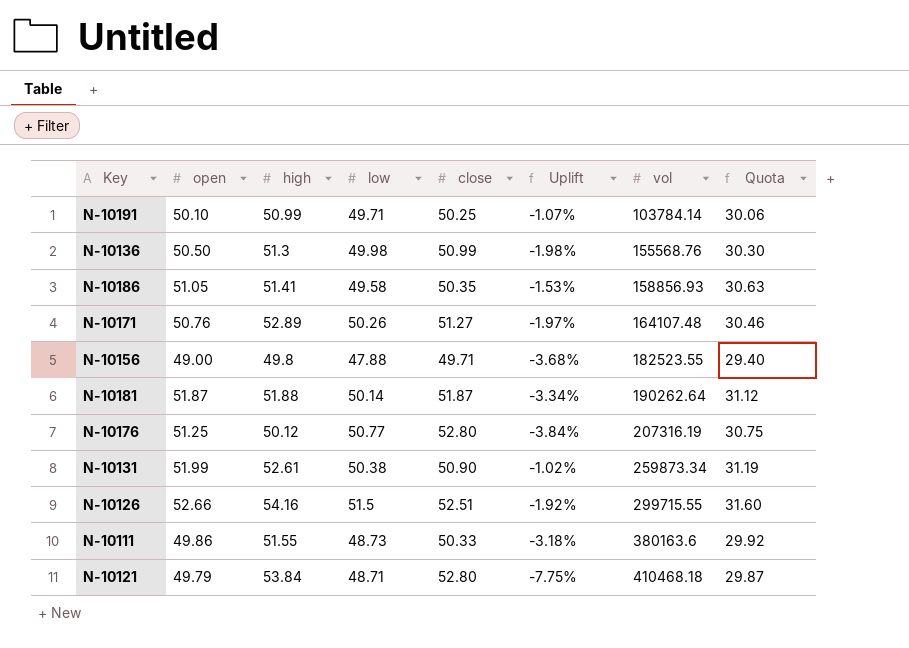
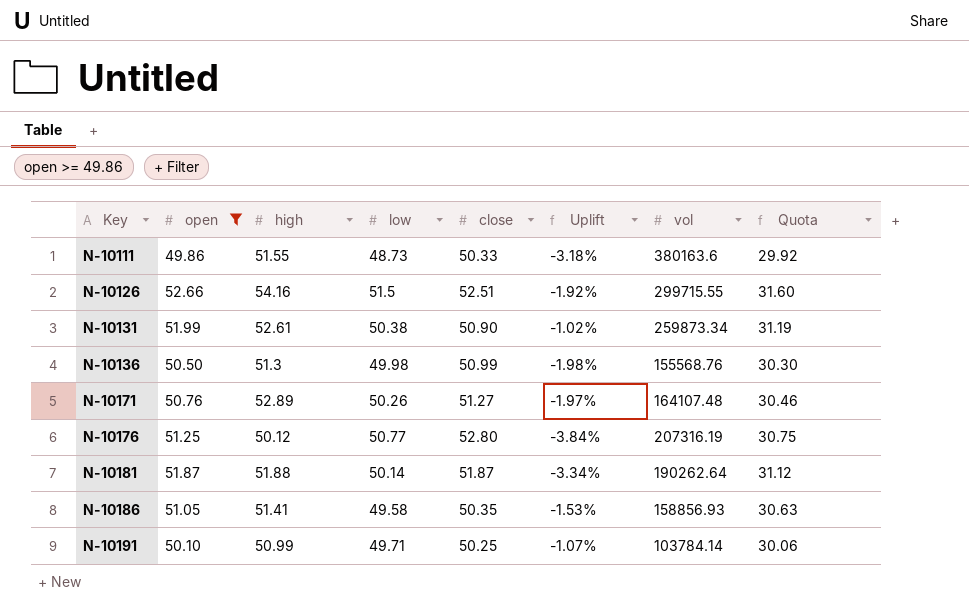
filter: none -> open >= 49.86
row order: vol ascending -> Key ascending

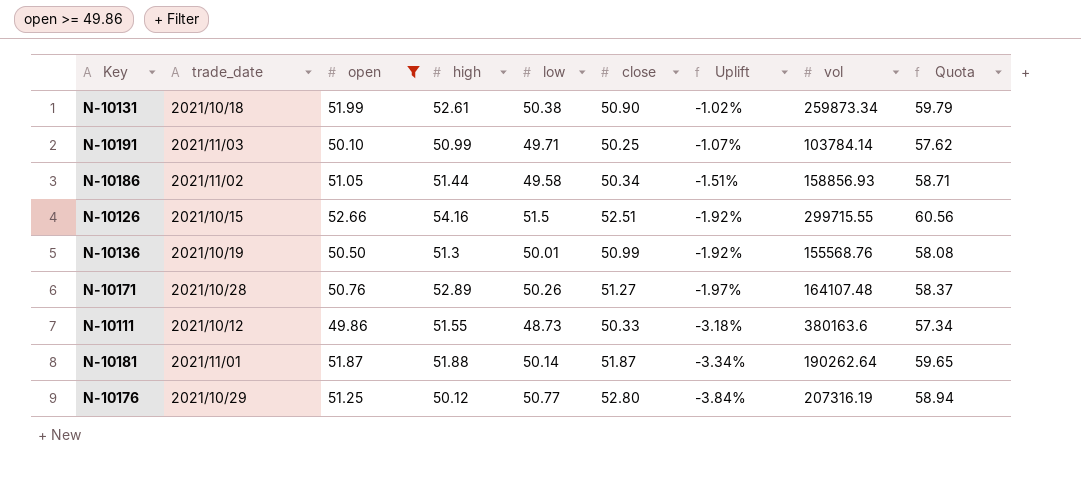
row order: Key ascending -> Uplift descending
column trade_date | position: none -> 2
column Quota | formula: [open] * 0.6 -> [open] * 1.15
N-10186 | high: 51.41 -> 51.44
N-10186 | close: 50.35 -> 50.34
N-10186 | Uplift: -1.53% -> -1.51%
N-10136 | low: 49.98 -> 50.01
N-10136 | Uplift: -1.98% -> -1.92%

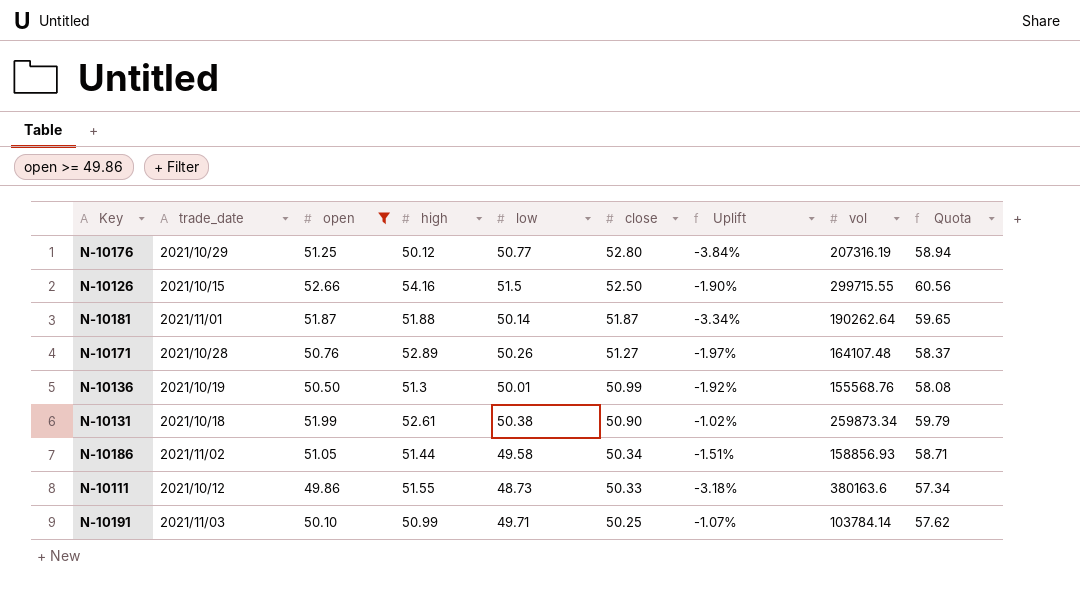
row order: Uplift descending -> close descending
N-10126 | close: 52.51 -> 52.50
N-10126 | Uplift: -1.92% -> -1.90%

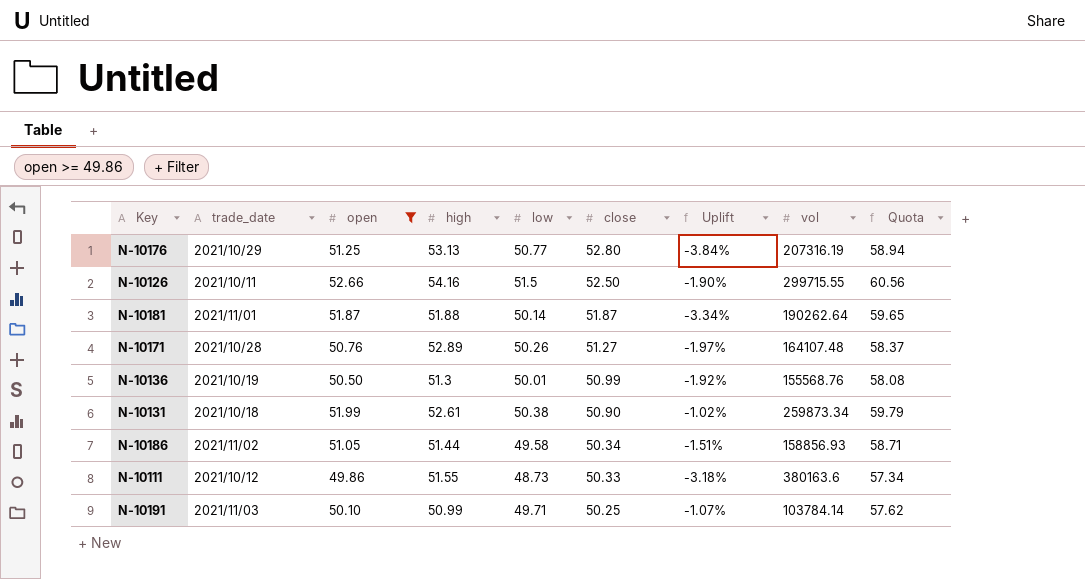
N-10176 | high: 50.12 -> 53.13
N-10126 | trade_date: 2021/10/15 -> 2021/10/11

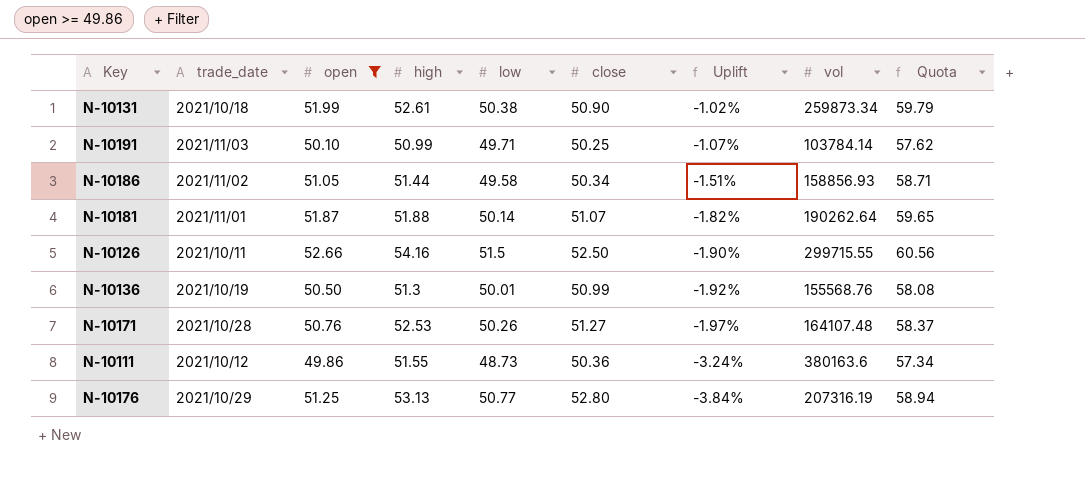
row order: close descending -> Uplift descending
N-10181 | close: 51.87 -> 51.07
N-10181 | Uplift: -3.34% -> -1.82%
N-10171 | high: 52.89 -> 52.53
N-10111 | close: 50.33 -> 50.36
N-10111 | Uplift: -3.18% -> -3.24%

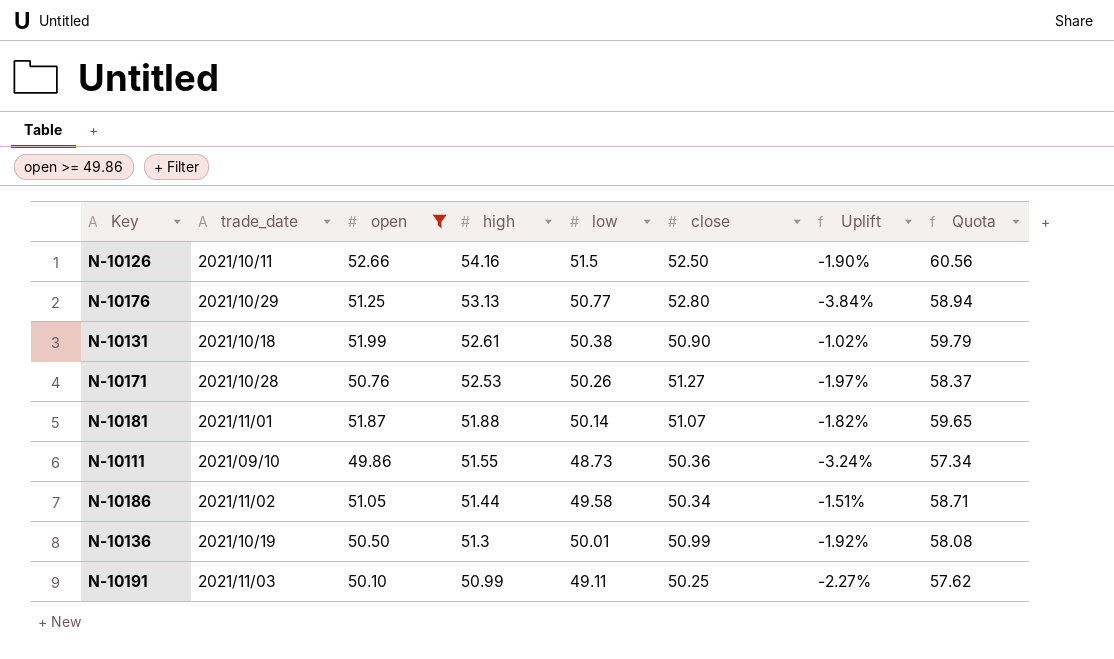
row order: Uplift descending -> high descending
column vol | position: 8 -> none
N-10111 | trade_date: 2021/10/12 -> 2021/09/10
N-10191 | low: 49.71 -> 49.11
N-10191 | Uplift: -1.07% -> -2.27%

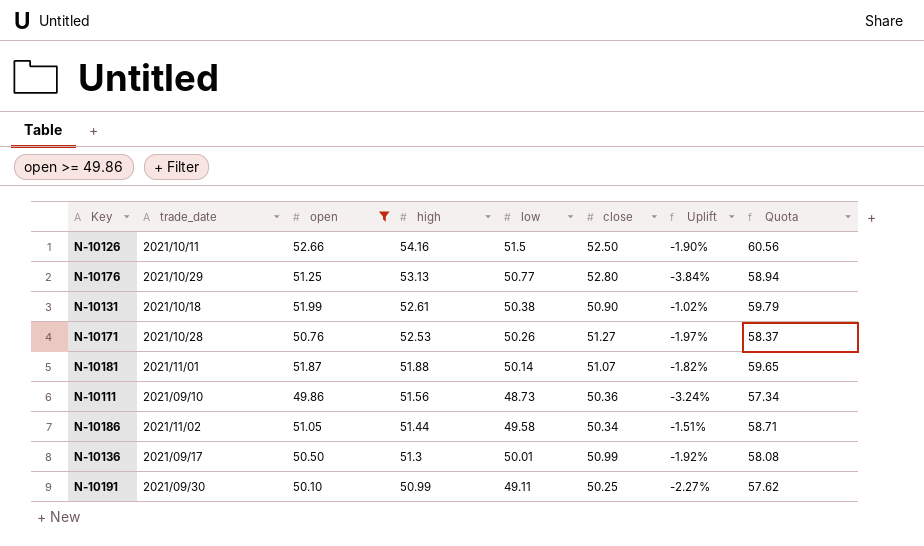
N-10111 | high: 51.55 -> 51.56
N-10136 | trade_date: 2021/10/19 -> 2021/09/17
N-10191 | trade_date: 2021/11/03 -> 2021/09/30

